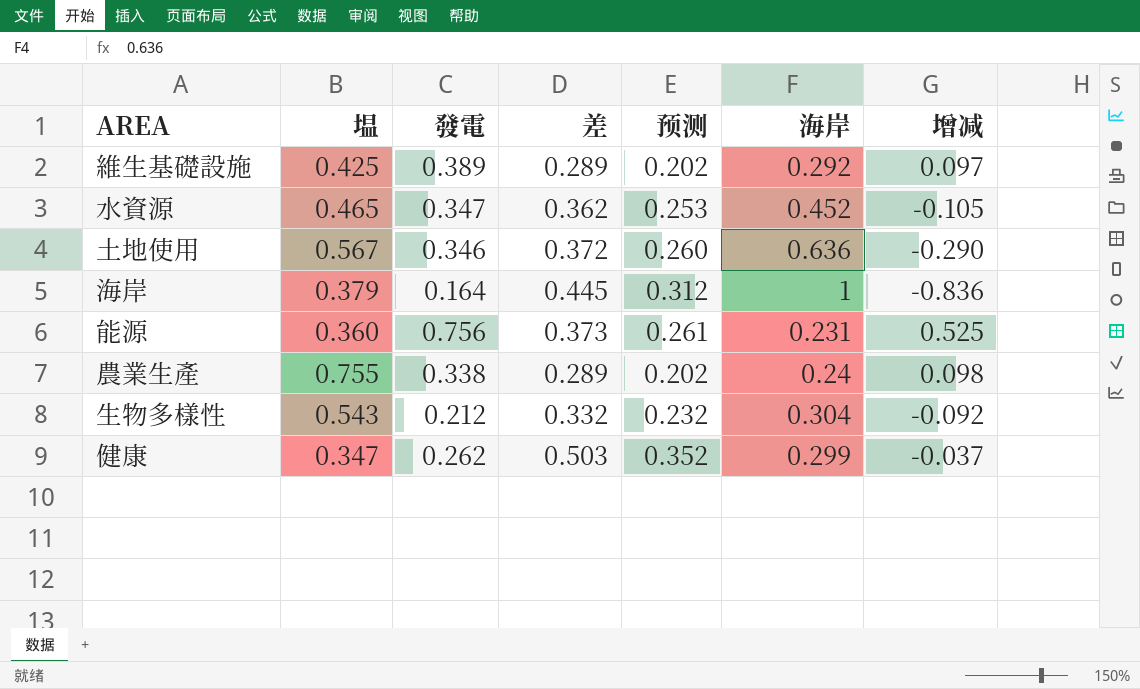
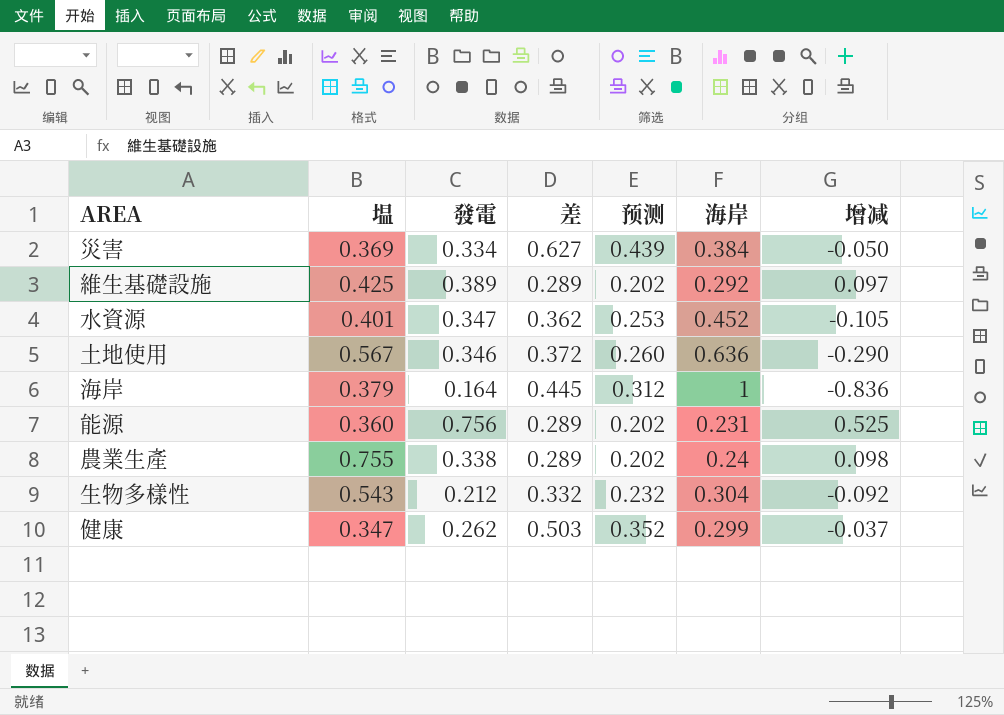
row 災害: none -> 0.369 | 0.334 | 0.627 | 0.439 | 0.384 | -0.050
水資源 | 塭: 0.465 -> 0.401
能源 | 差: 0.373 -> 0.289
能源 | 预测: 0.261 -> 0.202

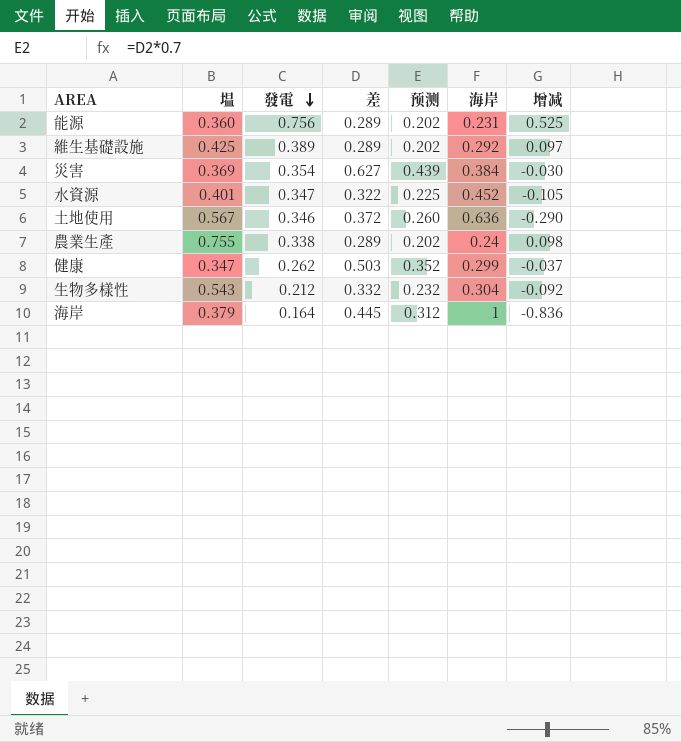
row order: none -> 發電 descending
災害 | 發電: 0.334 -> 0.354
災害 | 增减: -0.050 -> -0.030
水資源 | 差: 0.362 -> 0.322
水資源 | 预测: 0.253 -> 0.225

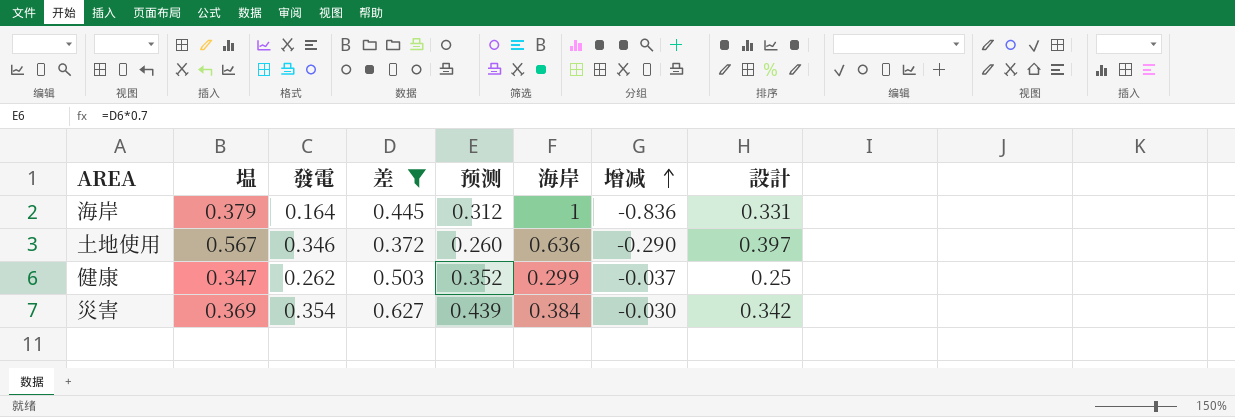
filter: none -> 差 >= 0.372
row order: 發電 descending -> 增减 ascending
column 設計 | position: none -> 8

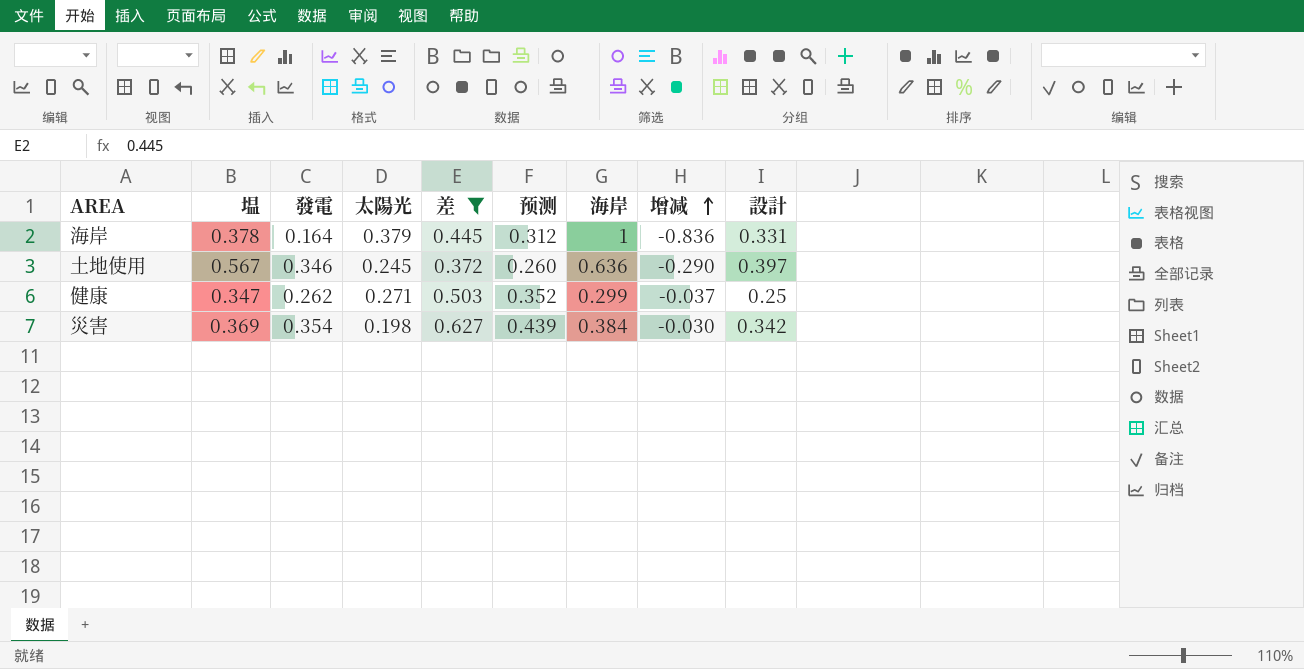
column 太陽光 | position: none -> 4
海岸 | 塭: 0.379 -> 0.378

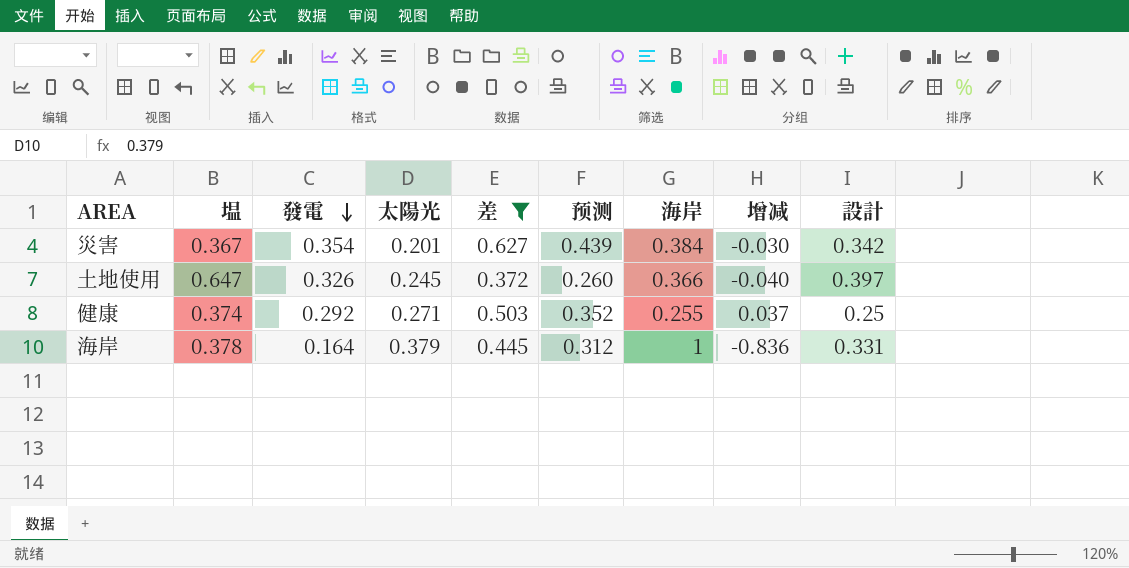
row order: 增减 ascending -> 發電 descending
災害 | 塭: 0.369 -> 0.367
災害 | 太陽光: 0.198 -> 0.201
土地使用 | 塭: 0.567 -> 0.647
土地使用 | 發電: 0.346 -> 0.326
土地使用 | 海岸: 0.636 -> 0.366
土地使用 | 增减: -0.290 -> -0.040
健康 | 塭: 0.347 -> 0.374
健康 | 發電: 0.262 -> 0.292
健康 | 海岸: 0.299 -> 0.255
健康 | 增减: -0.037 -> 0.037

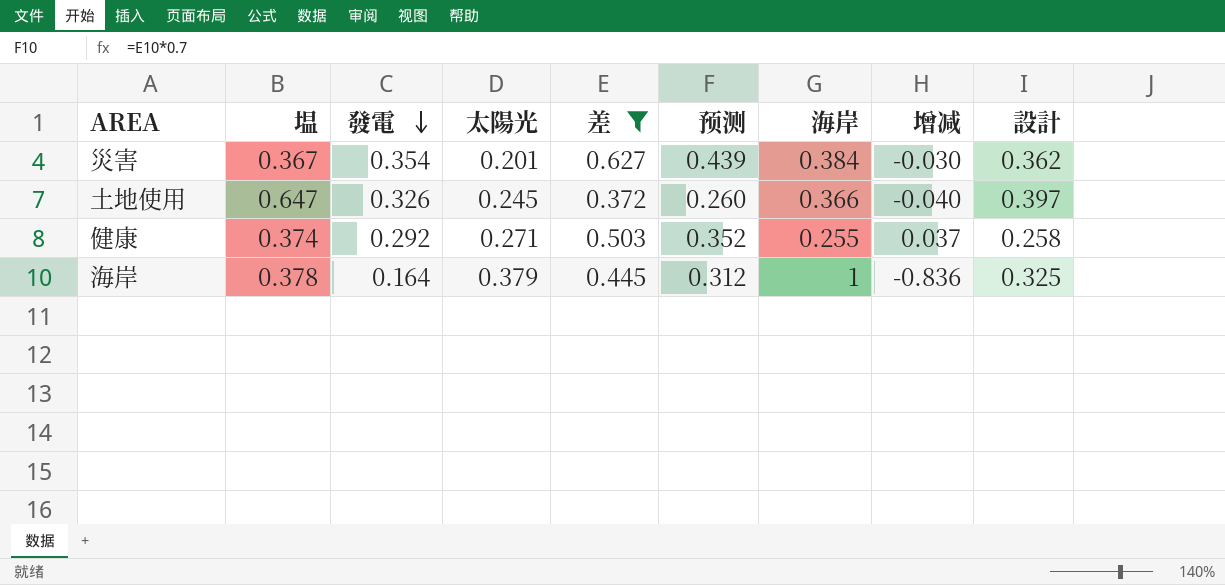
災害 | 設計: 0.342 -> 0.362
健康 | 設計: 0.25 -> 0.258
海岸 | 設計: 0.331 -> 0.325

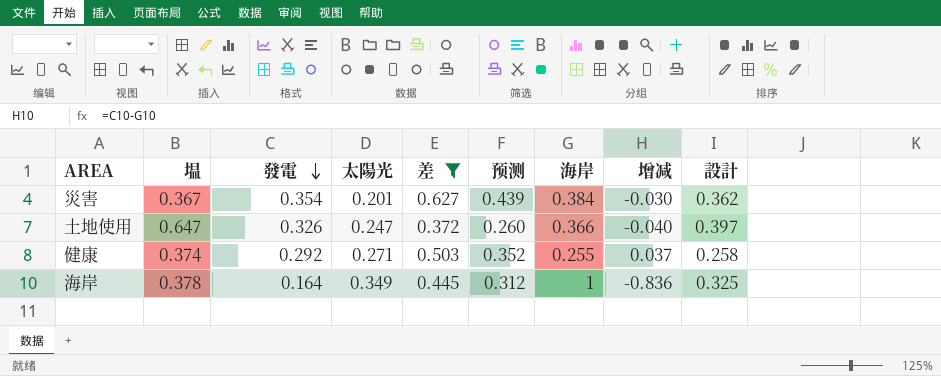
土地使用 | 太陽光: 0.245 -> 0.247
海岸 | 太陽光: 0.379 -> 0.349

